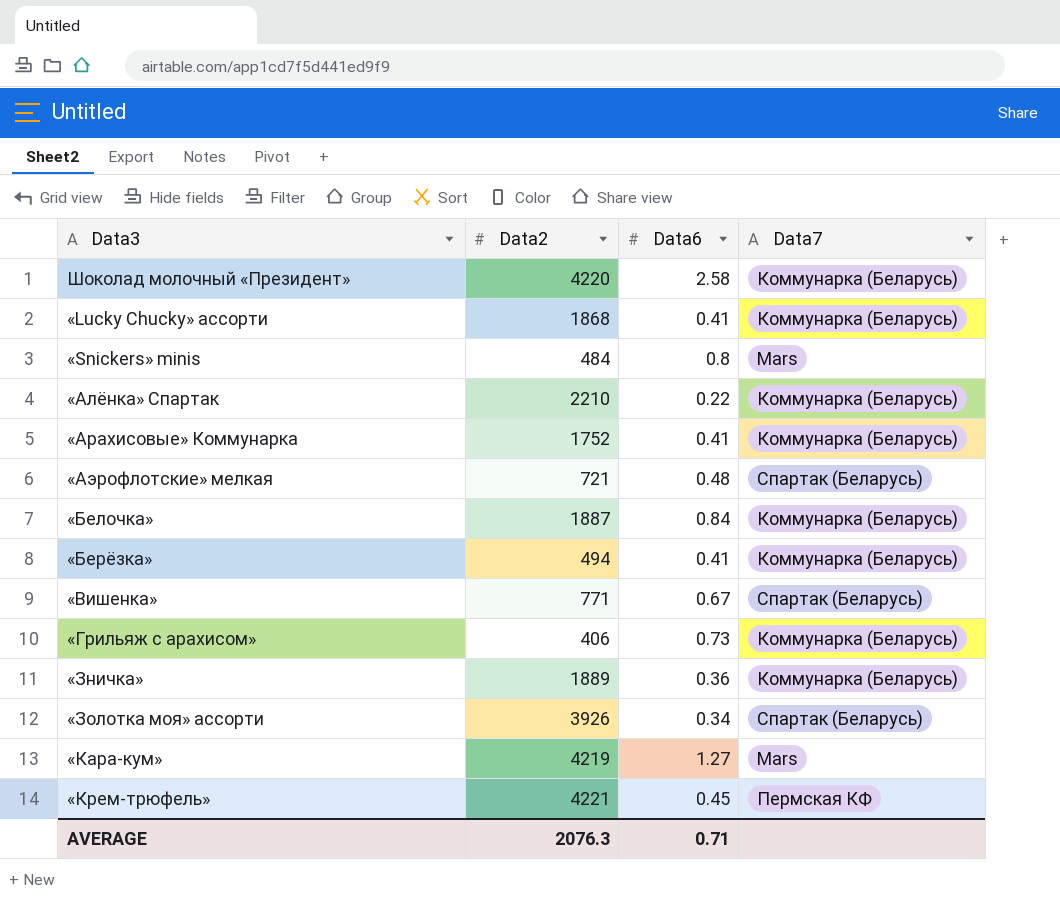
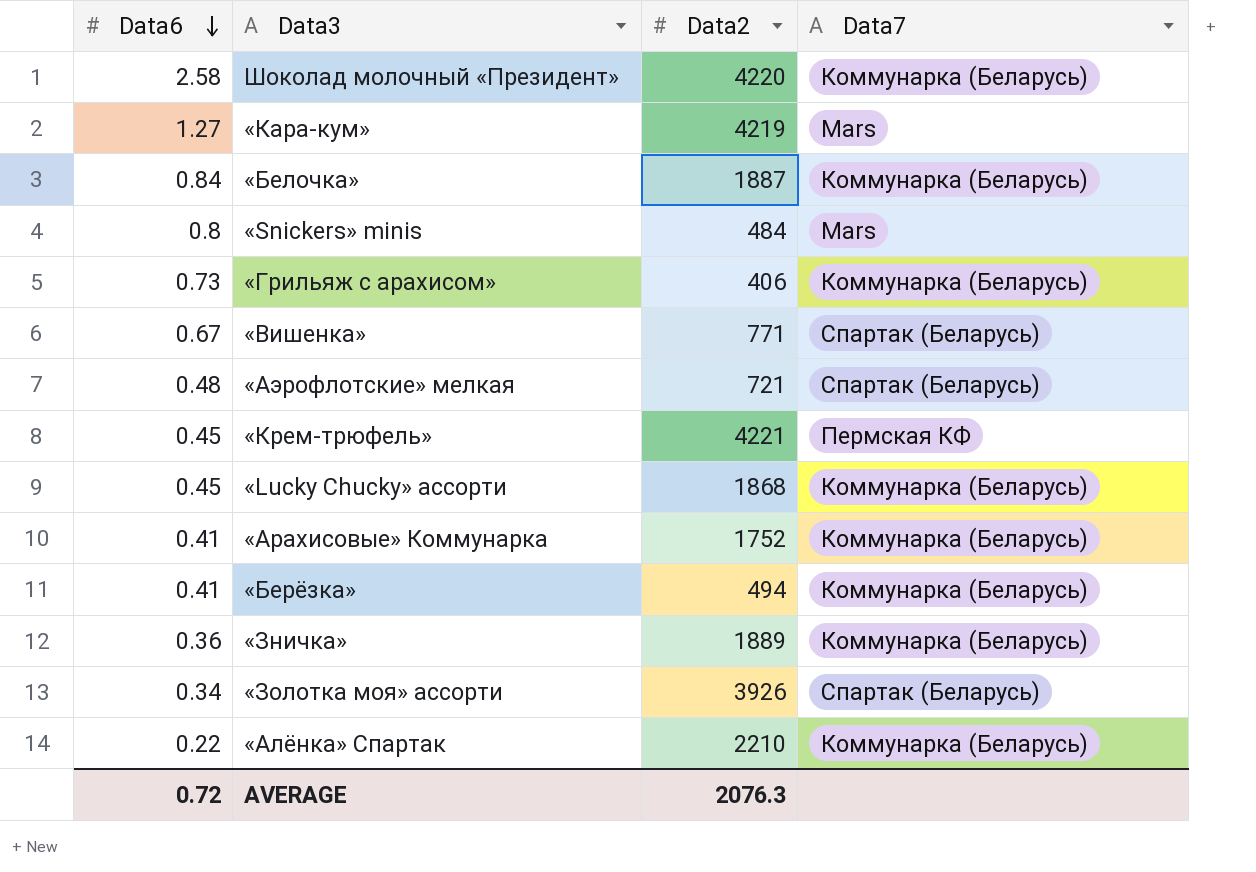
row order: none -> Data6 descending
column Data6 | position: 3 -> 1
«Lucky Chucky» ассорти | Data6: 0.41 -> 0.45
AVERAGE | Data6: 0.71 -> 0.72

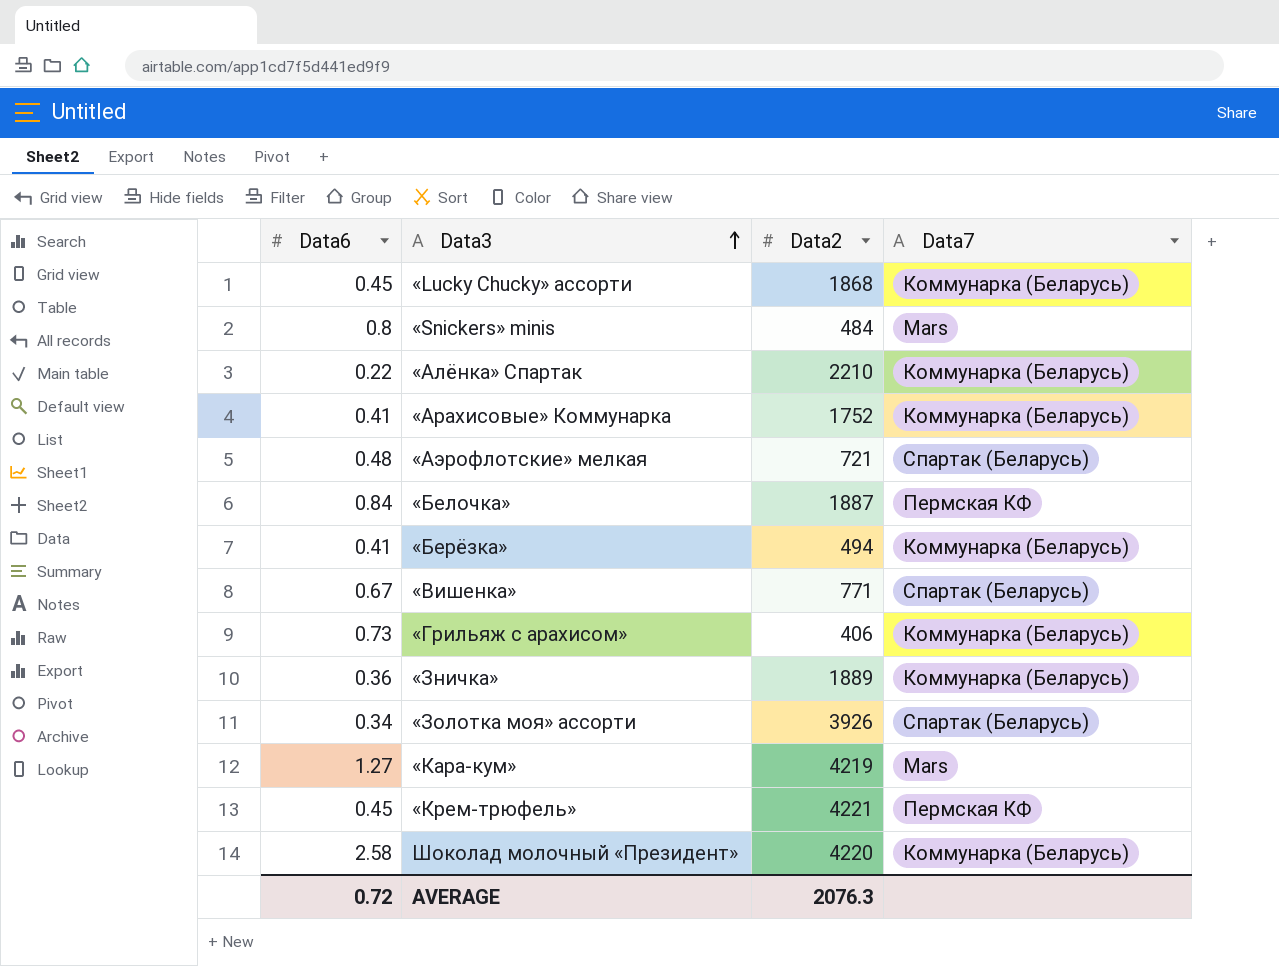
row order: Data6 descending -> Data3 ascending
«Белочка» | Data7: Коммунарка (Беларусь) -> Пермская КФ

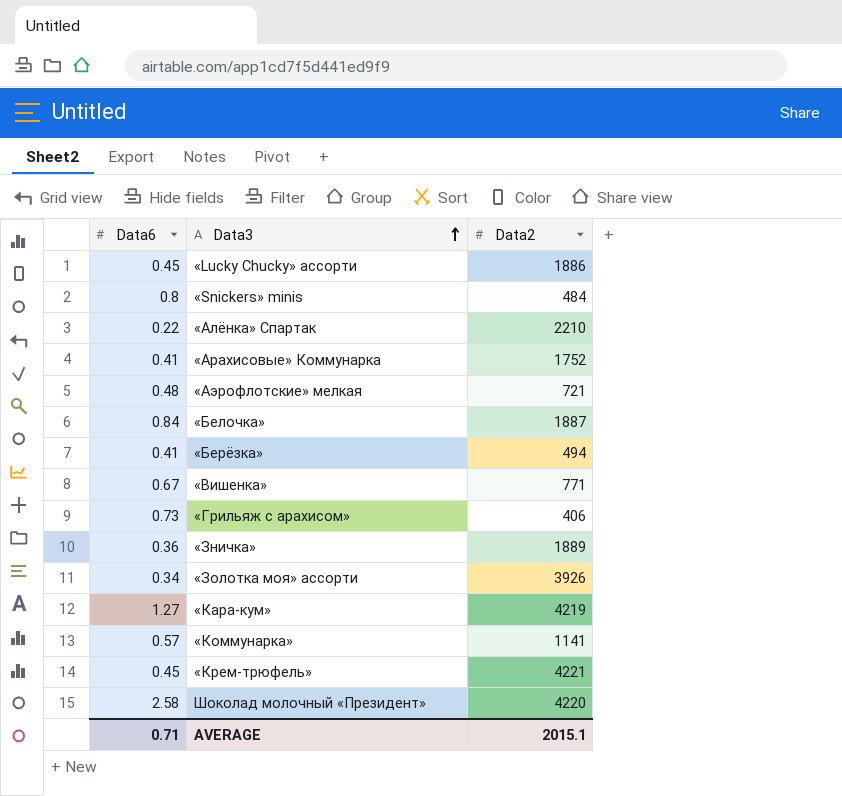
column Data7 | position: 4 -> none
«Lucky Chucky» ассорти | Data2: 1868 -> 1886
row «Коммунарка»: none -> 0.57 | 1141
AVERAGE | Data6: 0.72 -> 0.71
AVERAGE | Data2: 2076.3 -> 2015.1

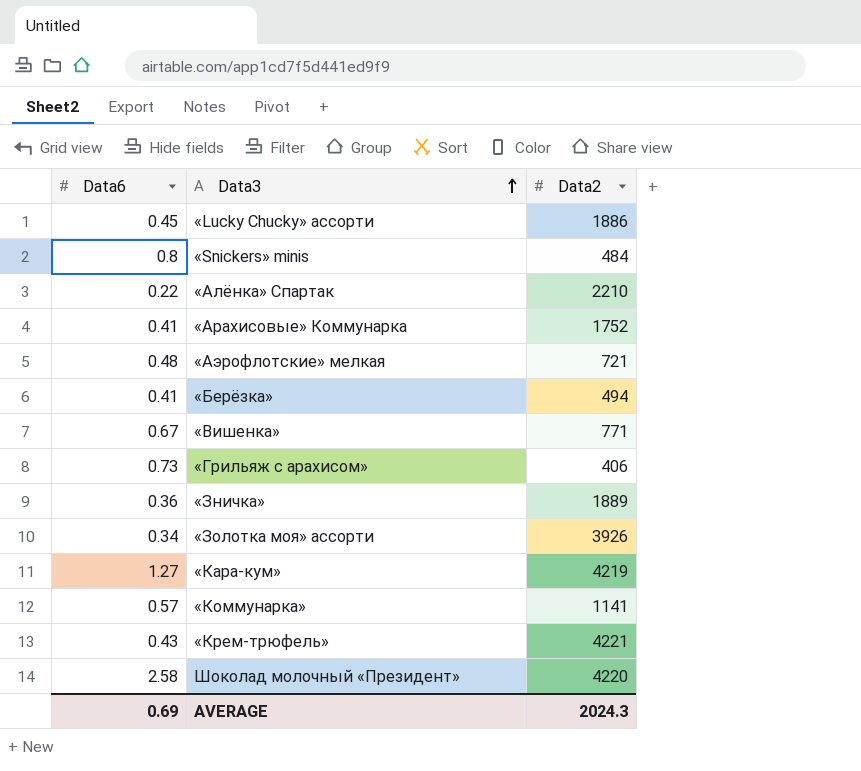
row «Белочка»: 0.84 | 1887 -> none
«Крем-трюфель» | Data6: 0.45 -> 0.43
AVERAGE | Data6: 0.71 -> 0.69
AVERAGE | Data2: 2015.1 -> 2024.3

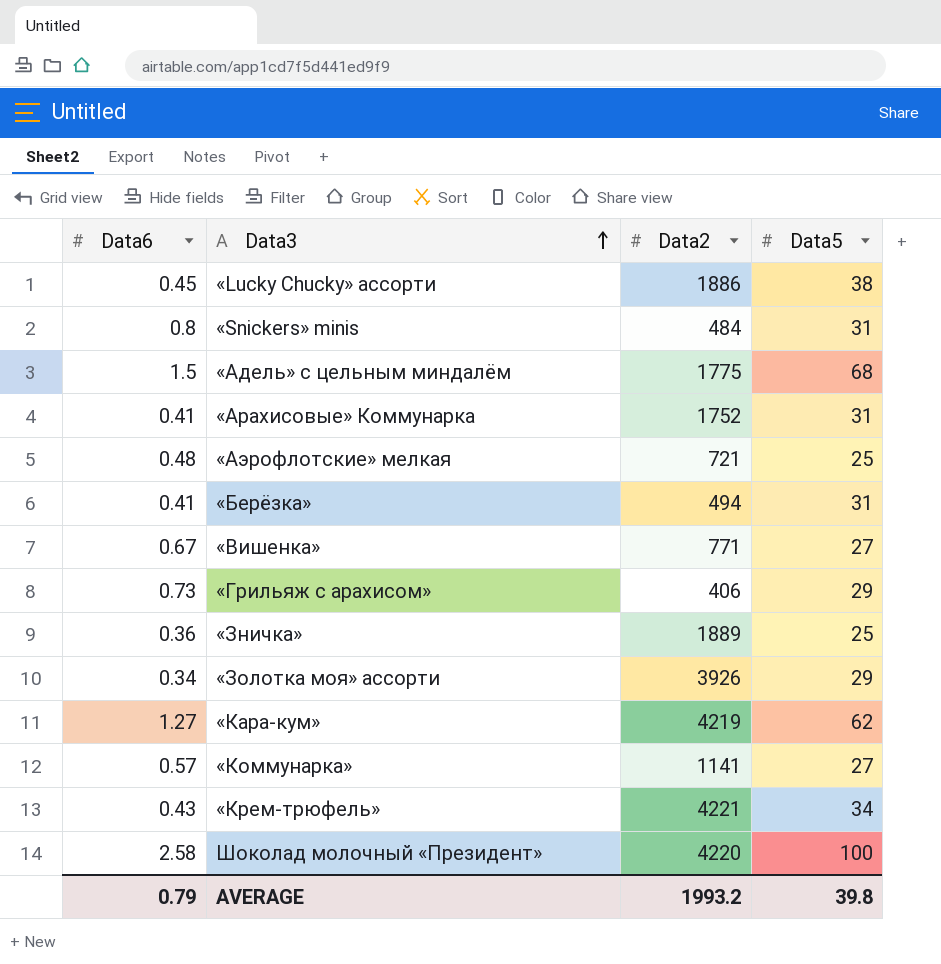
column Data5 | position: none -> 4
row «Алёнка» Спартак: 0.22 | 2210 -> none
row «Адель» с цельным миндалём: none -> 1.5 | 1775 | 68
AVERAGE | Data6: 0.69 -> 0.79
AVERAGE | Data2: 2024.3 -> 1993.2

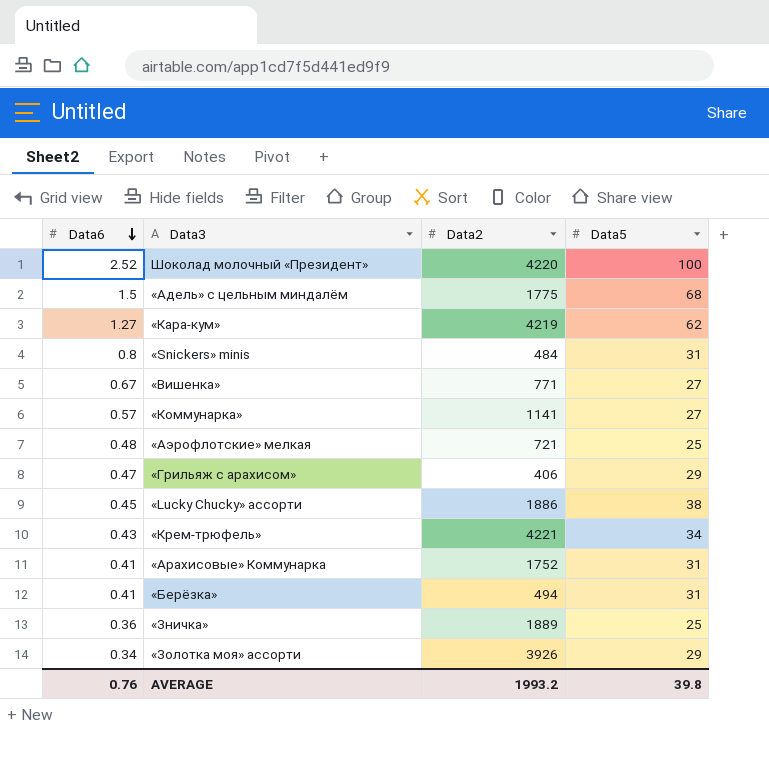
row order: Data3 ascending -> Data6 descending
Шоколад молочный «Президент» | Data6: 2.58 -> 2.52
«Грильяж с арахисом» | Data6: 0.73 -> 0.47
AVERAGE | Data6: 0.79 -> 0.76

